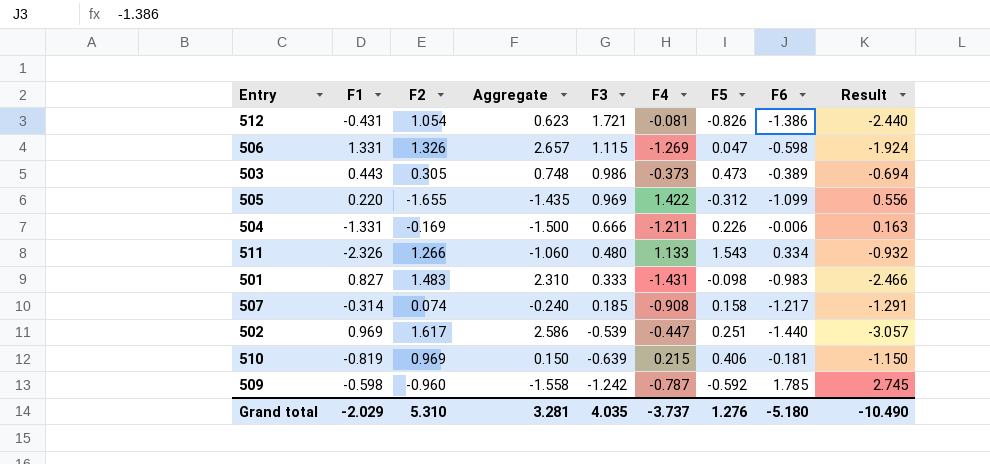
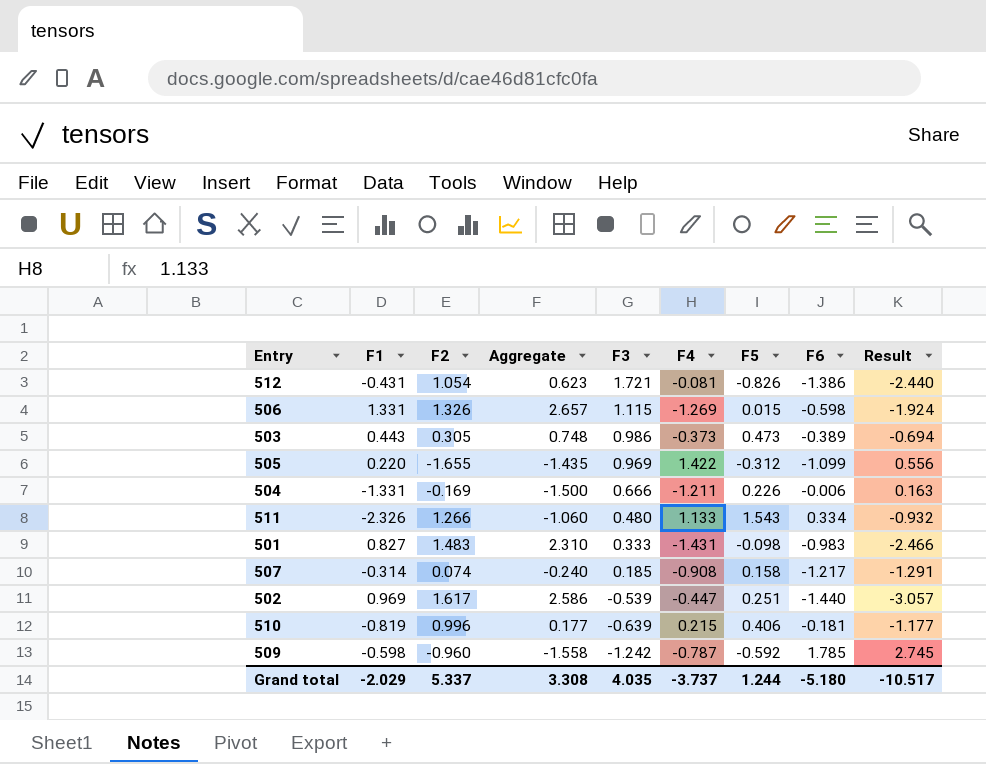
506 | F5: 0.047 -> 0.015
510 | F2: 0.969 -> 0.996
510 | Aggregate: 0.150 -> 0.177
510 | Result: -1.150 -> -1.177
Grand total | F2: 5.310 -> 5.337
Grand total | Aggregate: 3.281 -> 3.308
Grand total | F5: 1.276 -> 1.244
Grand total | Result: -10.490 -> -10.517

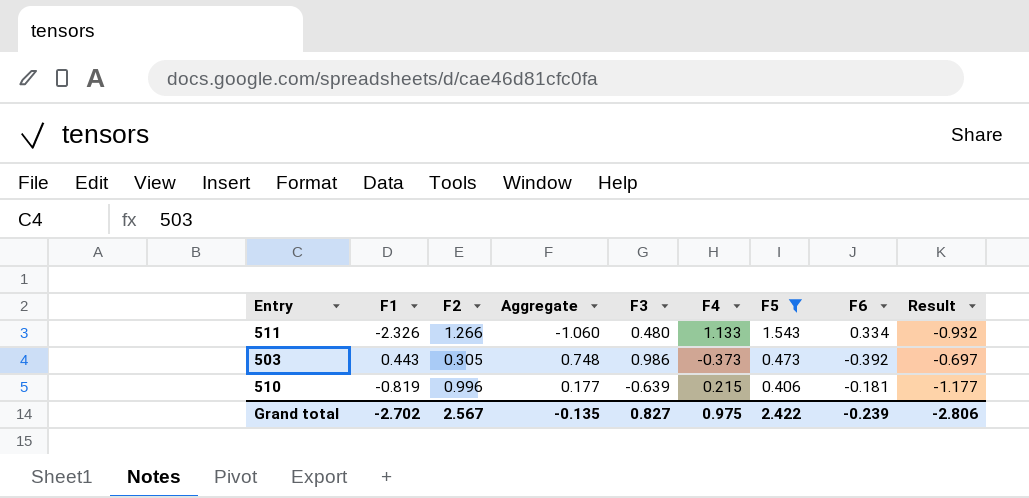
filter: none -> F5 >= 0.406
row order: F3 descending -> F5 descending
503 | F6: -0.389 -> -0.392
503 | Result: -0.694 -> -0.697
Grand total | F1: -2.029 -> -2.702
Grand total | F2: 5.337 -> 2.567
Grand total | Aggregate: 3.308 -> -0.135
Grand total | F3: 4.035 -> 0.827
Grand total | F4: -3.737 -> 0.975
Grand total | F5: 1.244 -> 2.422
Grand total | F6: -5.180 -> -0.239
Grand total | Result: -10.517 -> -2.806

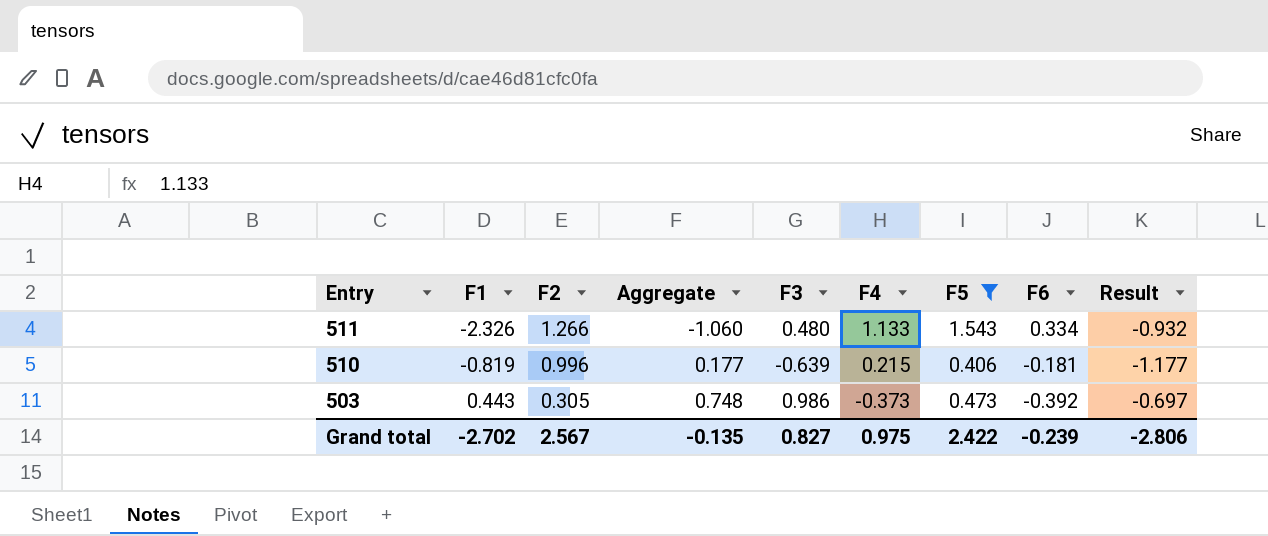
row order: F5 descending -> Entry descending

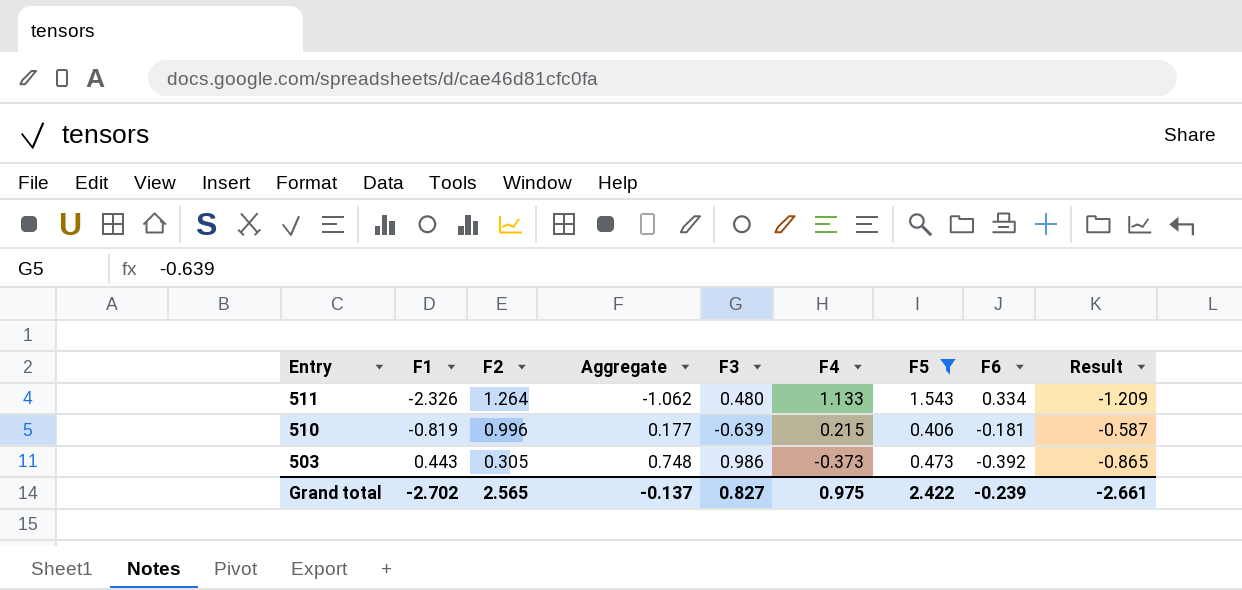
column Result | formula: [F6] - [F2] -> [F6] - [F5]
511 | F2: 1.266 -> 1.264
511 | Aggregate: -1.060 -> -1.062
Grand total | F2: 2.567 -> 2.565
Grand total | Aggregate: -0.135 -> -0.137
Grand total | Result: -2.806 -> -2.661

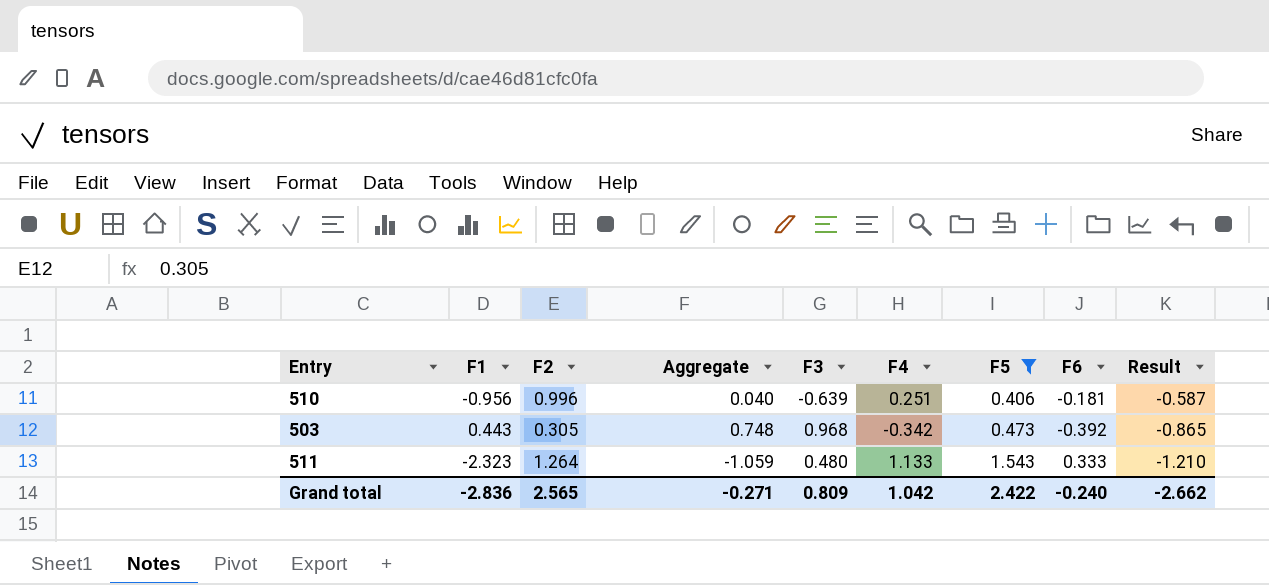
row order: Entry descending -> F5 ascending
510 | F1: -0.819 -> -0.956
510 | Aggregate: 0.177 -> 0.040
510 | F4: 0.215 -> 0.251
503 | F3: 0.986 -> 0.968
503 | F4: -0.373 -> -0.342
511 | F1: -2.326 -> -2.323
511 | Aggregate: -1.062 -> -1.059
511 | F6: 0.334 -> 0.333
511 | Result: -1.209 -> -1.210
Grand total | F1: -2.702 -> -2.836
Grand total | Aggregate: -0.137 -> -0.271
Grand total | F3: 0.827 -> 0.809
Grand total | F4: 0.975 -> 1.042
Grand total | F6: -0.239 -> -0.240
Grand total | Result: -2.661 -> -2.662

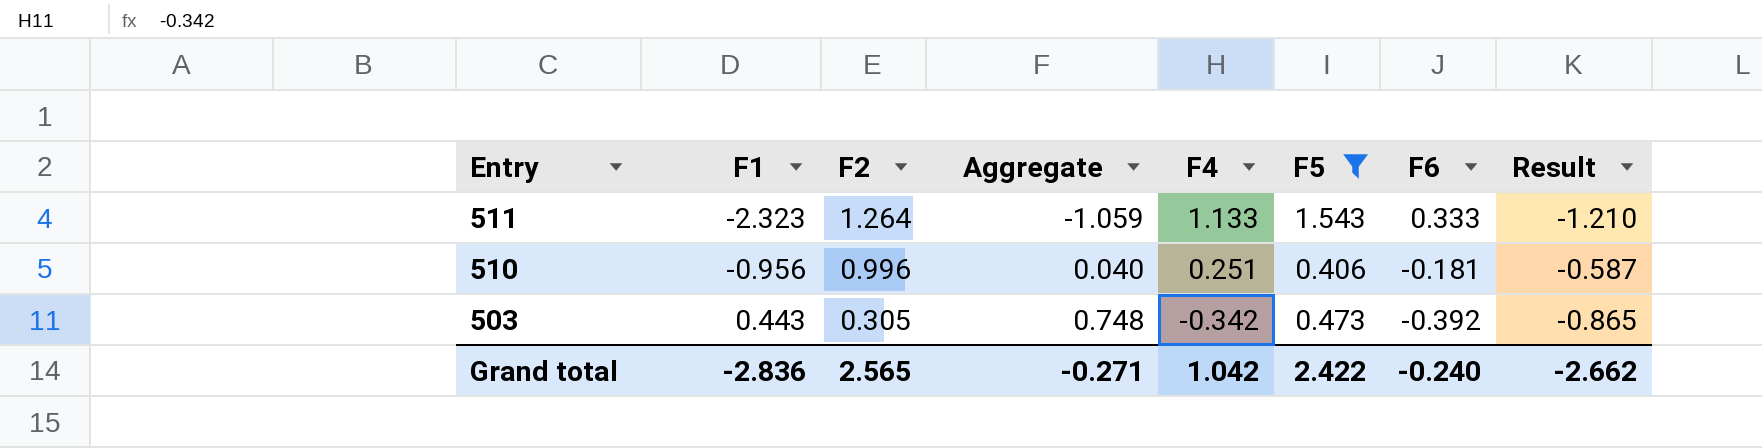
row order: F5 ascending -> Entry descending
column F3 | position: 5 -> none

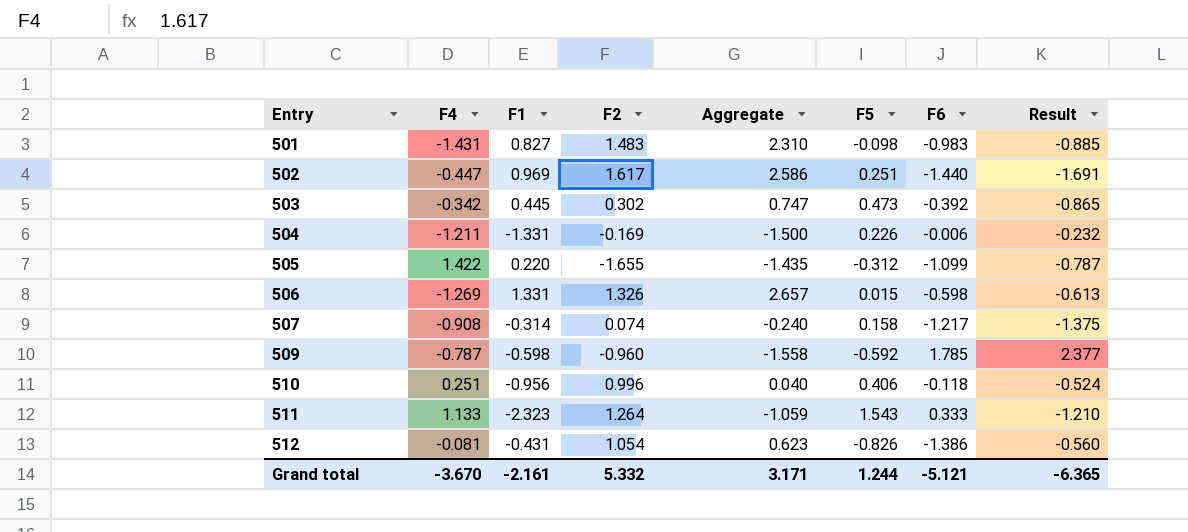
filter: F5 >= 0.406 -> none
row order: Entry descending -> Entry ascending
column F4 | position: 5 -> 2
503 | F1: 0.443 -> 0.445
503 | F2: 0.305 -> 0.302
503 | Aggregate: 0.748 -> 0.747
510 | F6: -0.181 -> -0.118
510 | Result: -0.587 -> -0.524
Grand total | F4: 1.042 -> -3.670
Grand total | F1: -2.836 -> -2.161
Grand total | F2: 2.565 -> 5.332
Grand total | Aggregate: -0.271 -> 3.171
Grand total | F5: 2.422 -> 1.244
Grand total | F6: -0.240 -> -5.121
Grand total | Result: -2.662 -> -6.365

